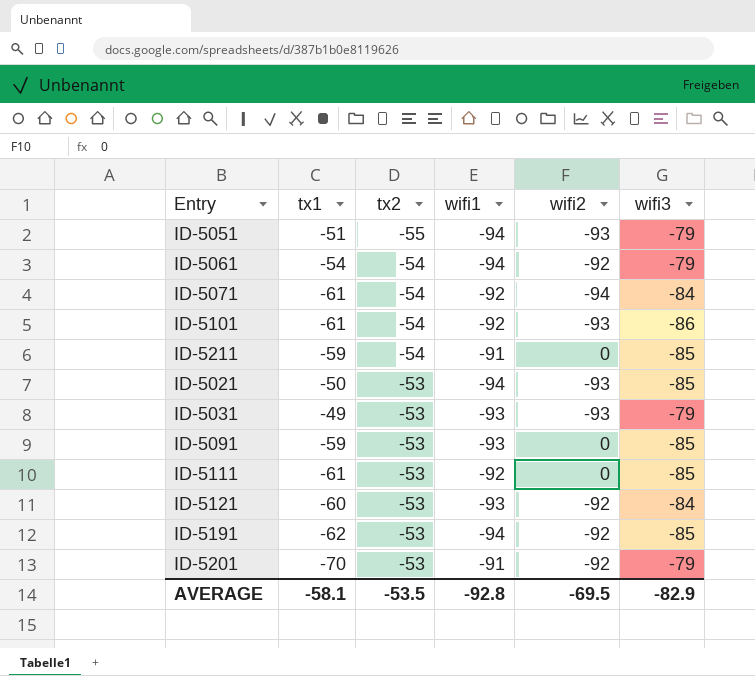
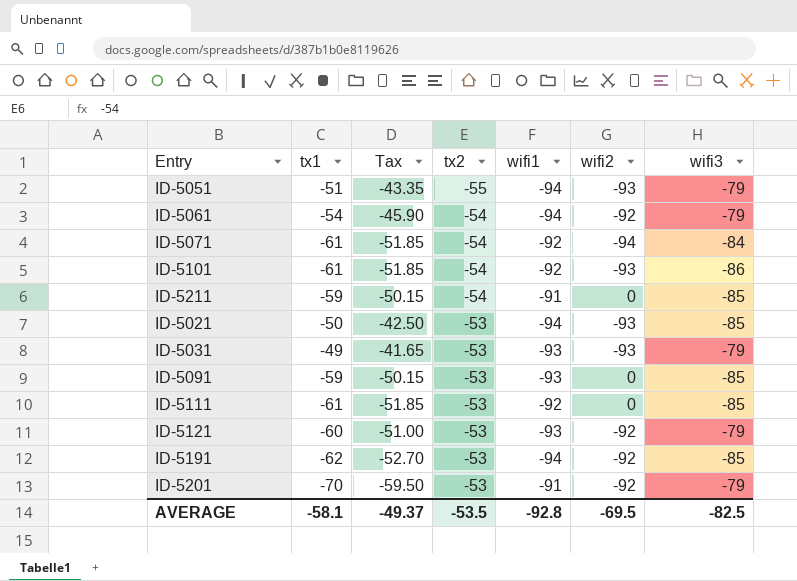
column Tax | formula: none -> [tx1] * 0.85
ID-5121 | wifi3: -84 -> -79
AVERAGE | wifi3: -82.9 -> -82.5

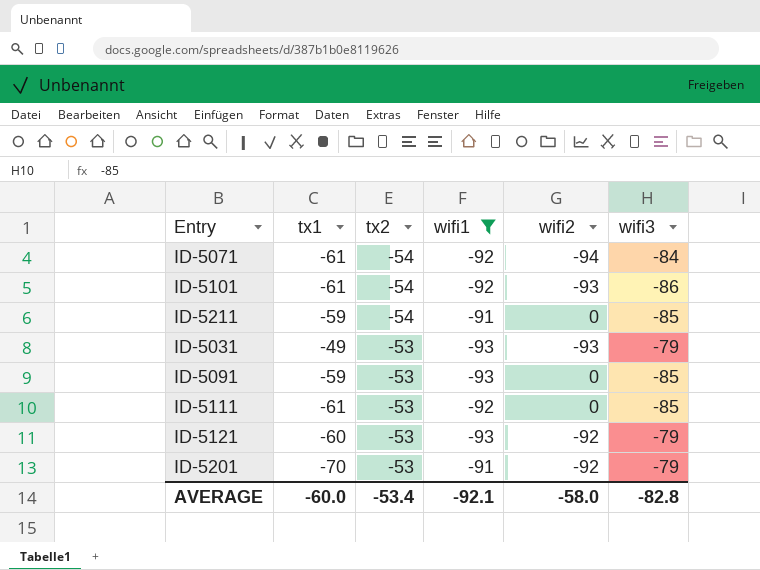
filter: none -> wifi1 != -94
column Tax | formula: [tx1] * 0.85 -> none
AVERAGE | tx1: -58.1 -> -60.0
AVERAGE | tx2: -53.5 -> -53.4
AVERAGE | wifi1: -92.8 -> -92.1
AVERAGE | wifi2: -69.5 -> -58.0
AVERAGE | wifi3: -82.5 -> -82.8

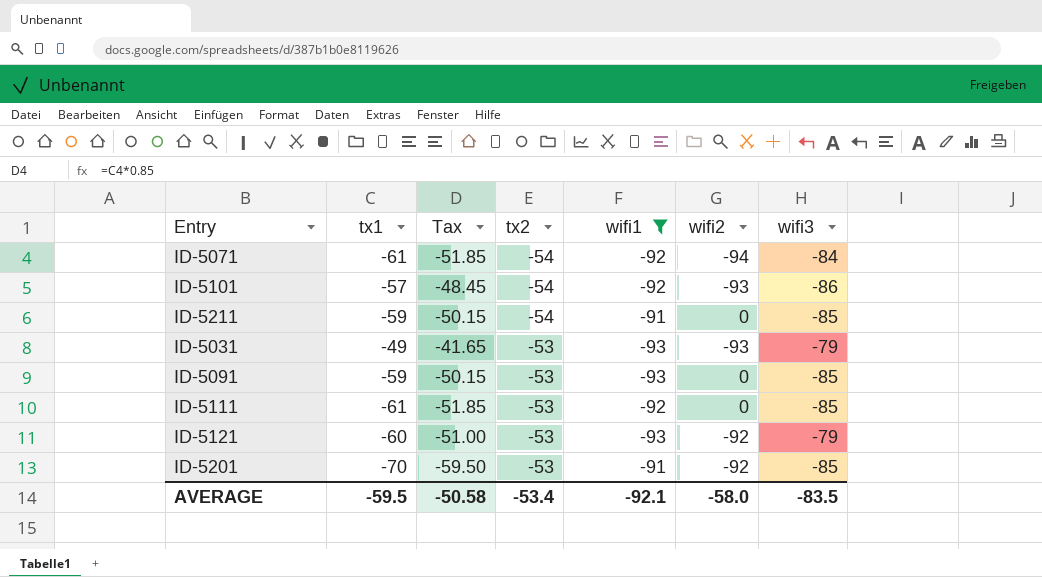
column Tax | formula: none -> [tx1] * 0.85
ID-5101 | tx1: -61 -> -57
ID-5201 | wifi3: -79 -> -85
AVERAGE | tx1: -60.0 -> -59.5
AVERAGE | wifi3: -82.8 -> -83.5

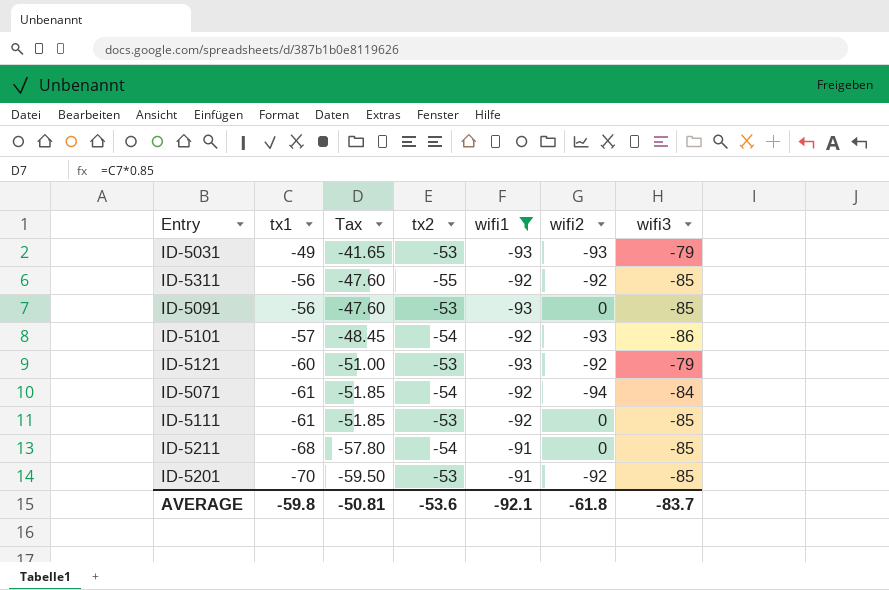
row order: tx2 ascending -> tx1 descending
row ID-5311: none -> -56 | -47.60 | -55 | -92 | -92 | -85
ID-5091 | tx1: -59 -> -56
ID-5091 | Tax: -50.15 -> -47.60
ID-5211 | tx1: -59 -> -68
ID-5211 | Tax: -50.15 -> -57.80
AVERAGE | tx1: -59.5 -> -59.8
AVERAGE | Tax: -50.58 -> -50.81
AVERAGE | tx2: -53.4 -> -53.6
AVERAGE | wifi2: -58.0 -> -61.8
AVERAGE | wifi3: -83.5 -> -83.7

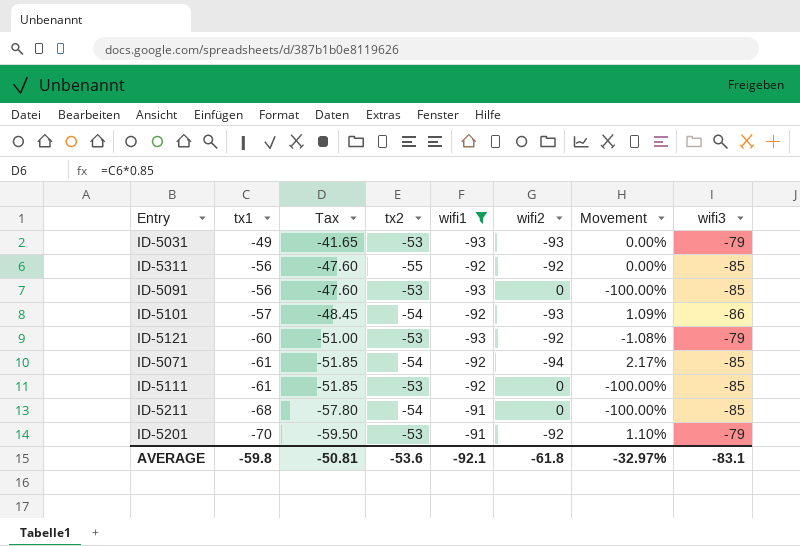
column Movement | formula: none -> ([wifi2] - [wifi1]) / [wifi1]
ID-5071 | wifi3: -84 -> -85
ID-5201 | wifi3: -85 -> -79
AVERAGE | wifi3: -83.7 -> -83.1

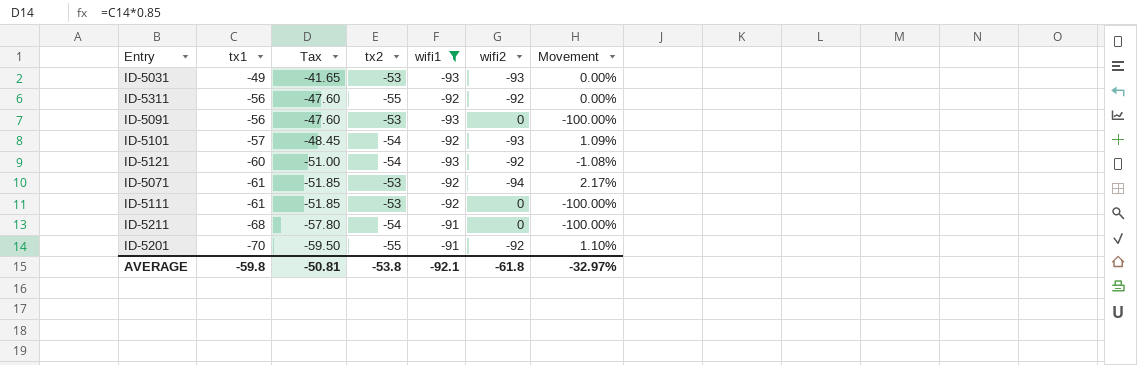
column wifi3 | position: 8 -> none
ID-5121 | tx2: -53 -> -54
ID-5071 | tx2: -54 -> -53
ID-5201 | tx2: -53 -> -55
AVERAGE | tx2: -53.6 -> -53.8

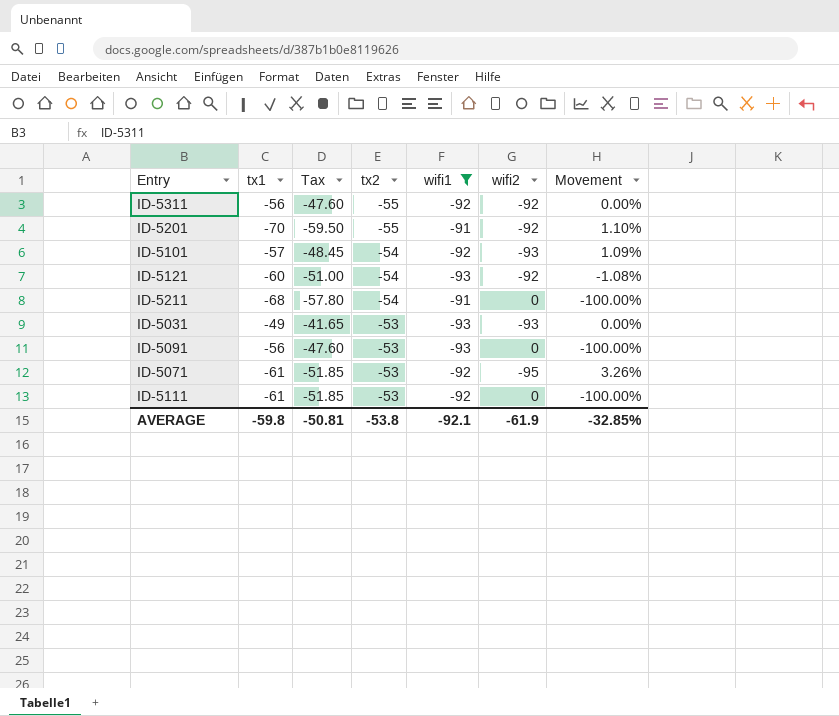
row order: tx1 descending -> tx2 ascending
ID-5071 | wifi2: -94 -> -95
ID-5071 | Movement: 2.17% -> 3.26%
AVERAGE | wifi2: -61.8 -> -61.9
AVERAGE | Movement: -32.97% -> -32.85%

